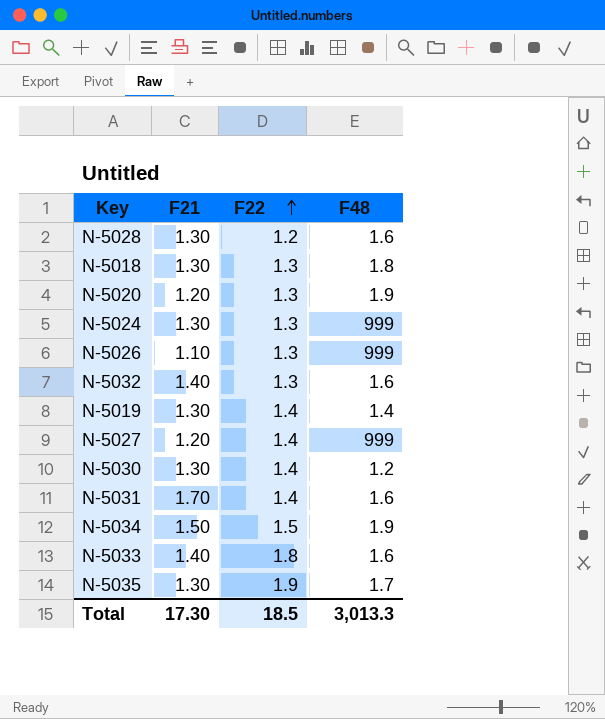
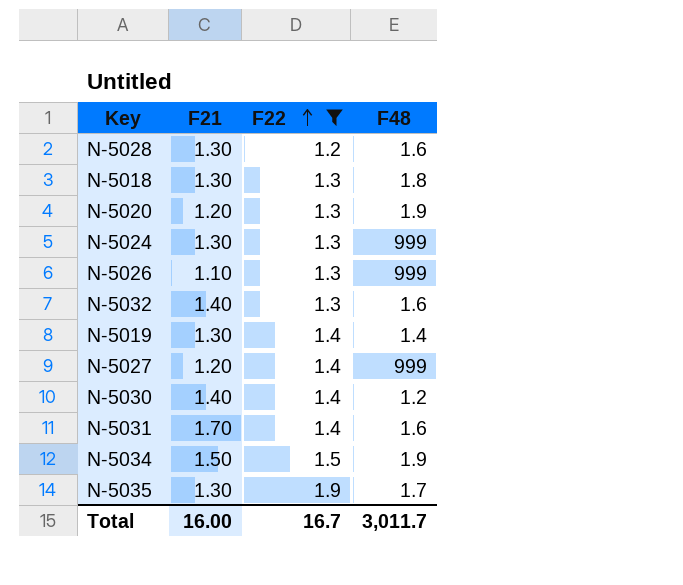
filter: none -> F22 != 1.8
N-5030 | F21: 1.30 -> 1.40
Total | F21: 17.30 -> 16.00
Total | F22: 18.5 -> 16.7
Total | F48: 3,013.3 -> 3,011.7

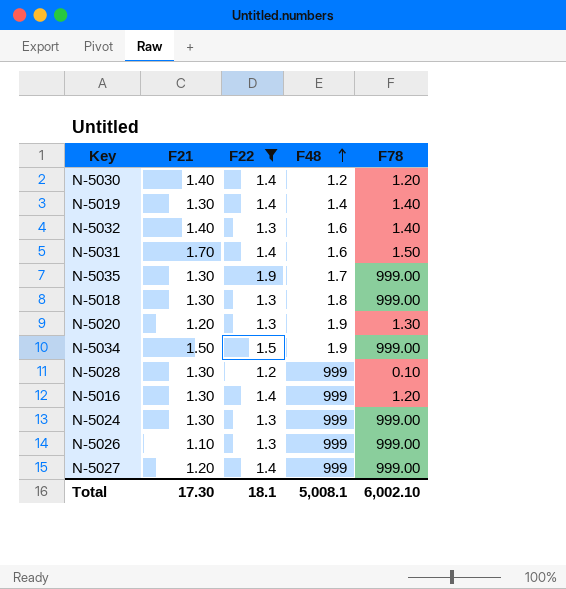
row order: F22 ascending -> F48 ascending
column F78 | position: none -> 5
N-5028 | F48: 1.6 -> 999
row N-5016: none -> 1.30 | 1.4 | 999 | 1.20
Total | F21: 16.00 -> 17.30
Total | F22: 16.7 -> 18.1
Total | F48: 3,011.7 -> 5,008.1

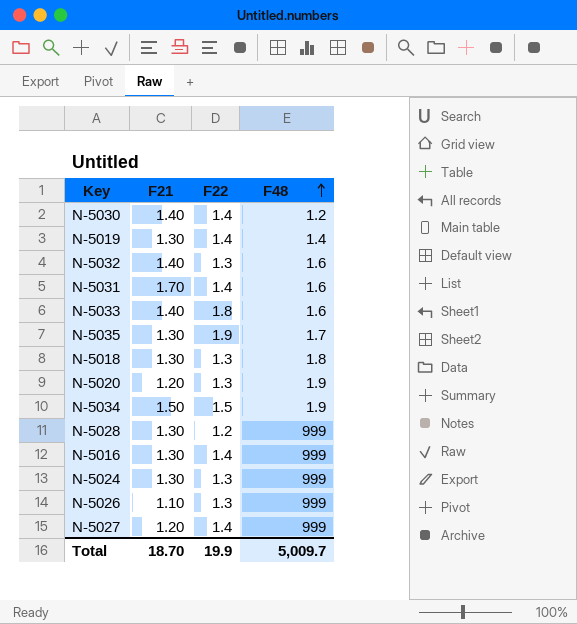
filter: F22 != 1.8 -> none
column F78 | position: 5 -> none
Total | F21: 17.30 -> 18.70
Total | F22: 18.1 -> 19.9
Total | F48: 5,008.1 -> 5,009.7

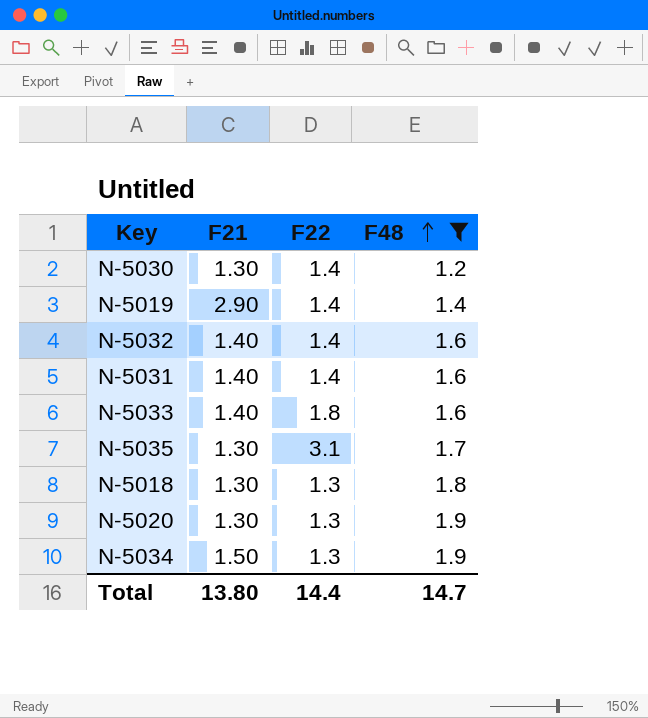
filter: none -> F48 != 999
N-5030 | F21: 1.40 -> 1.30
N-5019 | F21: 1.30 -> 2.90
N-5032 | F22: 1.3 -> 1.4
N-5031 | F21: 1.70 -> 1.40
N-5035 | F22: 1.9 -> 3.1
N-5020 | F21: 1.20 -> 1.30
N-5034 | F22: 1.5 -> 1.3
Total | F21: 18.70 -> 13.80
Total | F22: 19.9 -> 14.4
Total | F48: 5,009.7 -> 14.7

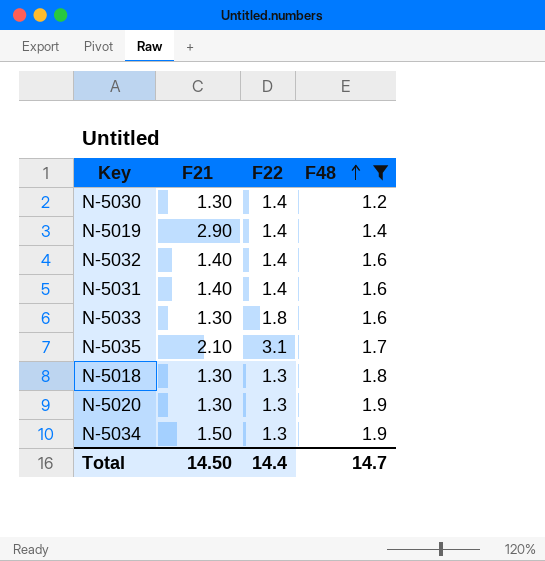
N-5033 | F21: 1.40 -> 1.30
N-5035 | F21: 1.30 -> 2.10
Total | F21: 13.80 -> 14.50

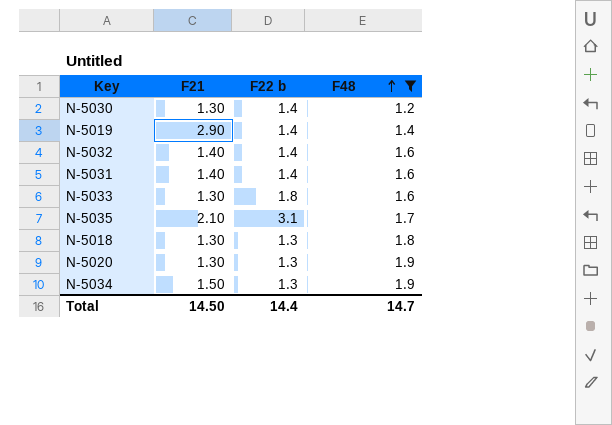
column name: F22 -> F22 b

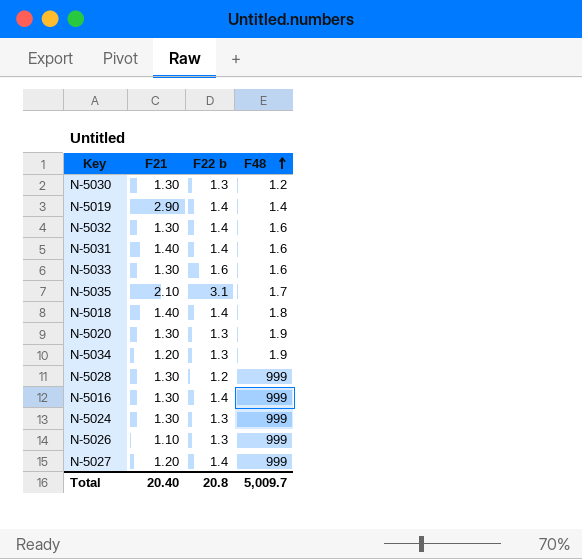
filter: F48 != 999 -> none
N-5030 | F22 b: 1.4 -> 1.3
N-5032 | F21: 1.40 -> 1.30
N-5033 | F22 b: 1.8 -> 1.6
N-5018 | F21: 1.30 -> 1.40
N-5018 | F22 b: 1.3 -> 1.4
N-5034 | F21: 1.50 -> 1.20
Total | F21: 14.50 -> 20.40
Total | F22 b: 14.4 -> 20.8
Total | F48: 14.7 -> 5,009.7

